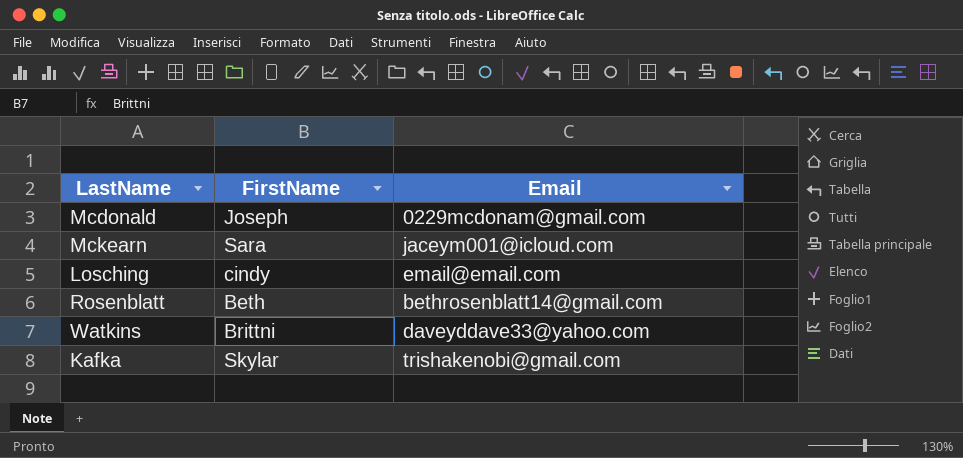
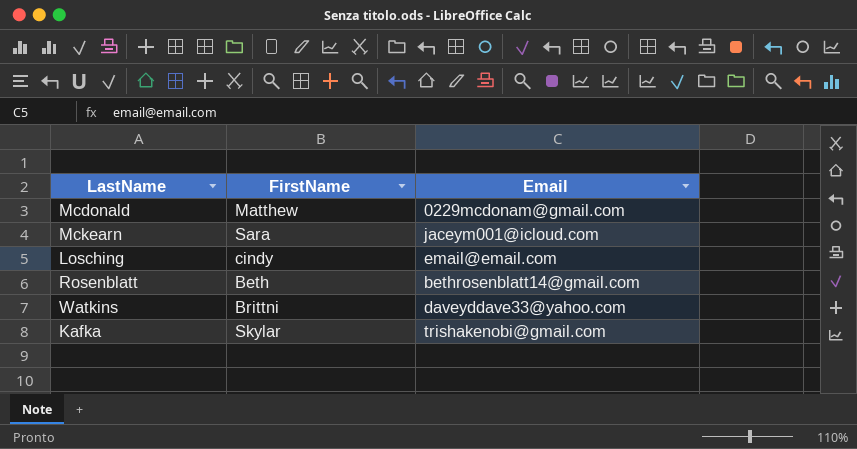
Mcdonald | FirstName: Joseph -> Matthew

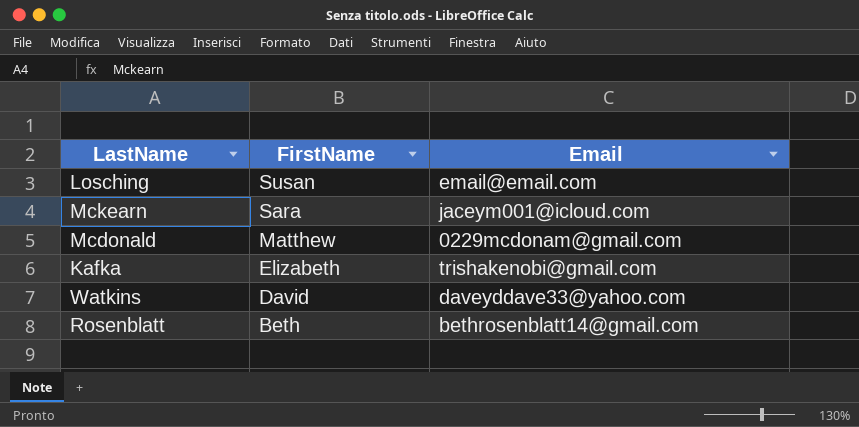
row order: none -> FirstName descending
Losching | FirstName: cindy -> Susan
Kafka | FirstName: Skylar -> Elizabeth
Watkins | FirstName: Brittni -> David

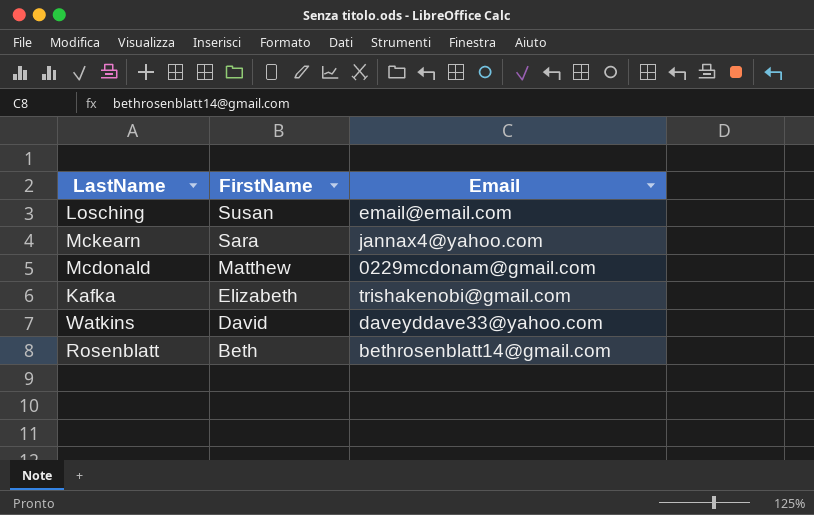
Mckearn | Email: jaceym001@icloud.com -> jannax4@yahoo.com

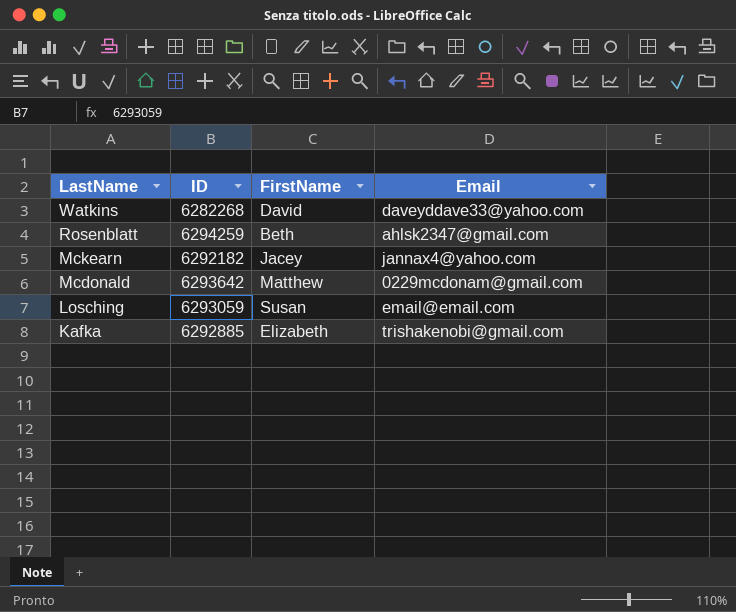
row order: FirstName descending -> LastName descending
column ID | position: none -> 2
Rosenblatt | Email: bethrosenblatt14@gmail.com -> ahlsk2347@gmail.com
Mckearn | FirstName: Sara -> Jacey

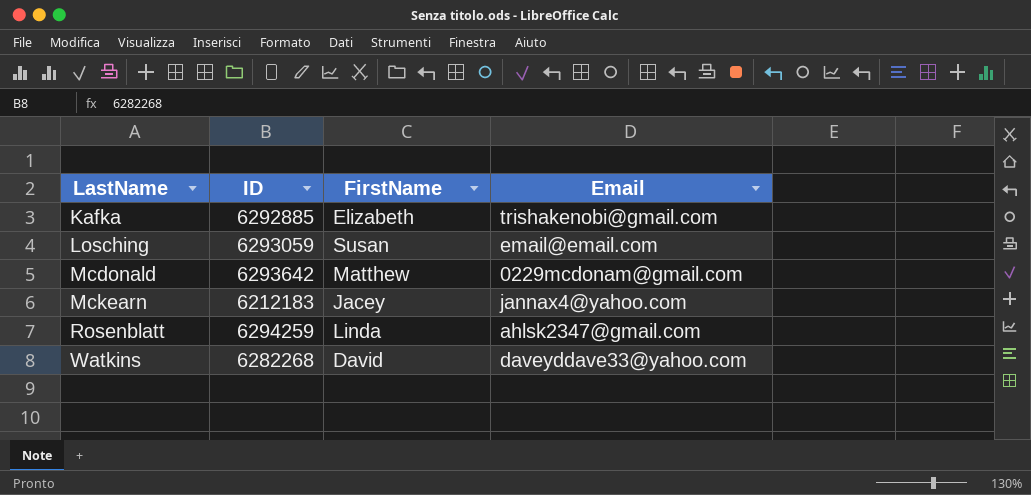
row order: LastName descending -> LastName ascending
Mckearn | ID: 6292182 -> 6212183
Rosenblatt | FirstName: Beth -> Linda

